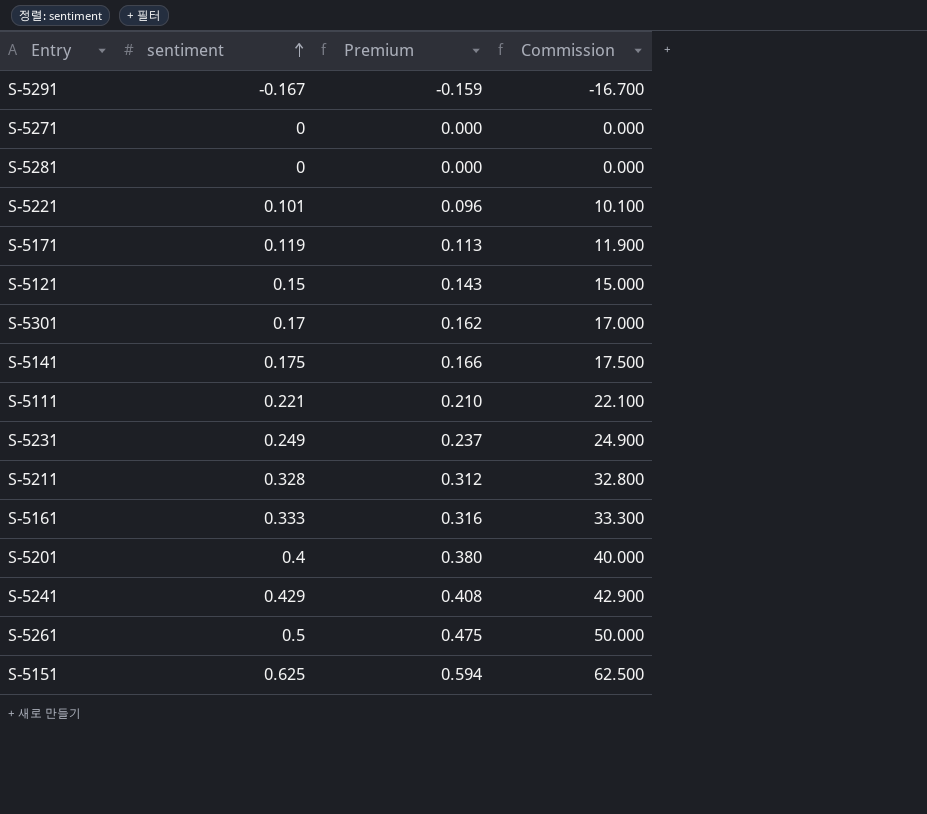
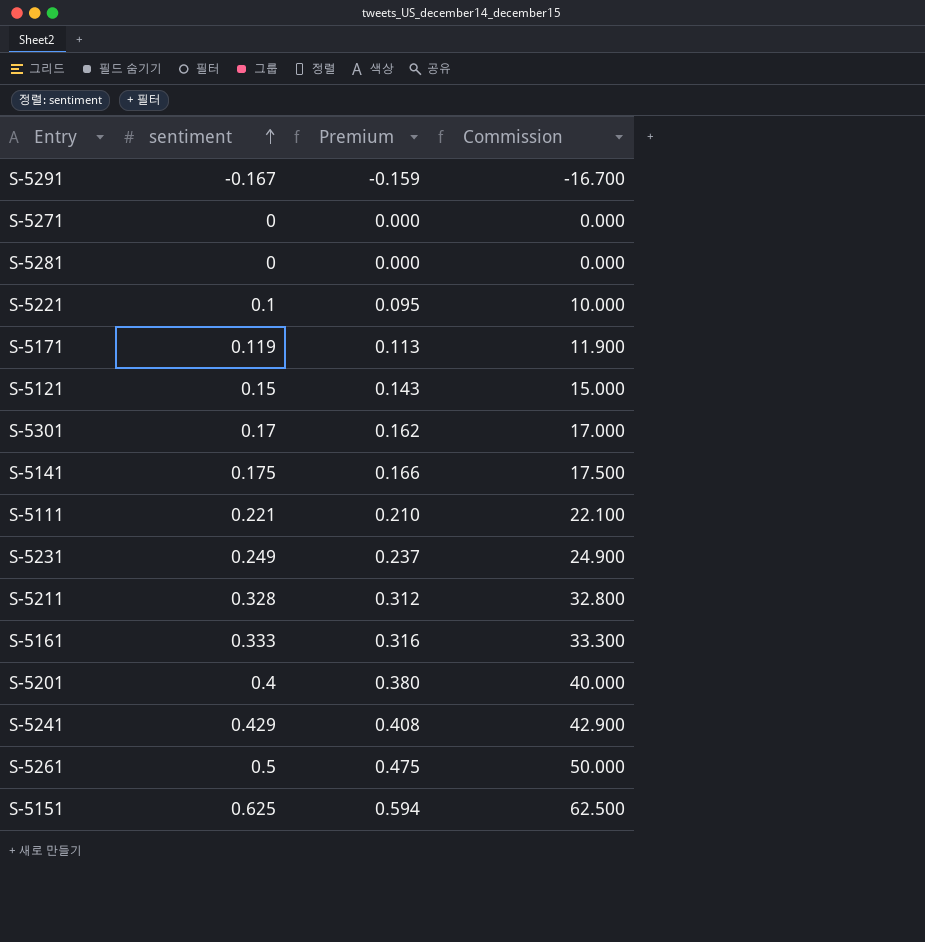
S-5221 | sentiment: 0.101 -> 0.1
S-5221 | Premium: 0.096 -> 0.095
S-5221 | Commission: 10.100 -> 10.000

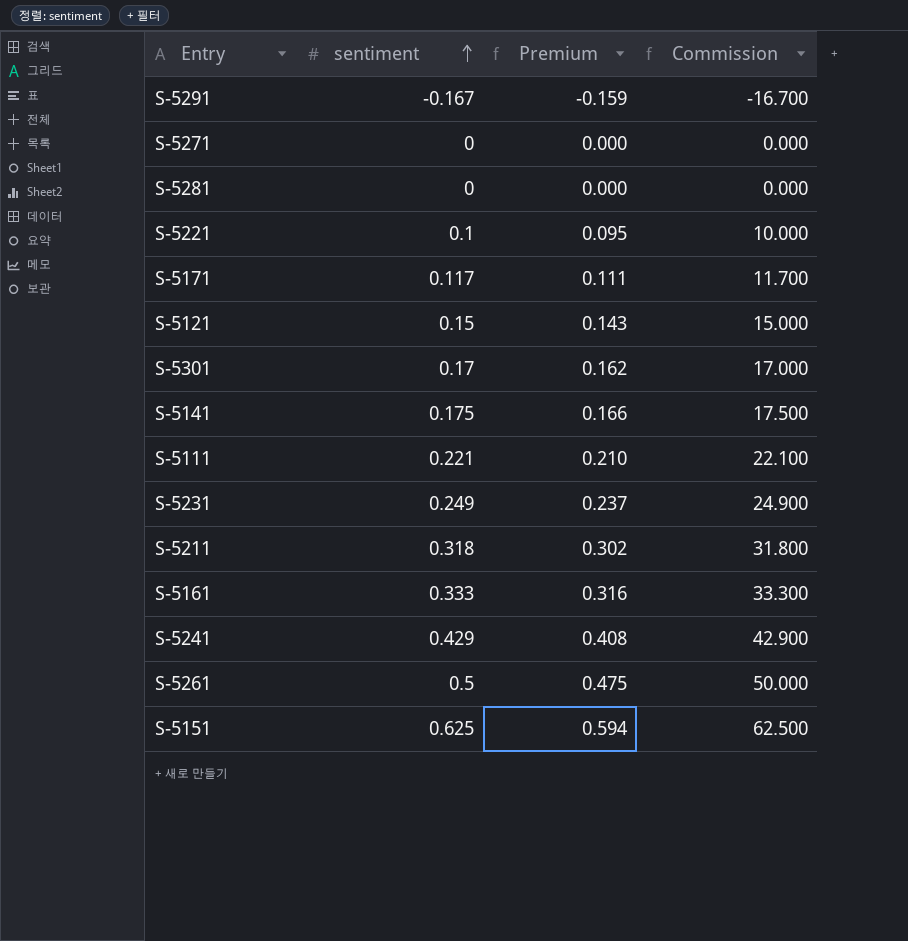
row S-5201: 0.4 | 0.380 | 40.000 -> none
S-5171 | sentiment: 0.119 -> 0.117
S-5171 | Premium: 0.113 -> 0.111
S-5171 | Commission: 11.900 -> 11.700
S-5211 | sentiment: 0.328 -> 0.318
S-5211 | Premium: 0.312 -> 0.302
S-5211 | Commission: 32.800 -> 31.800

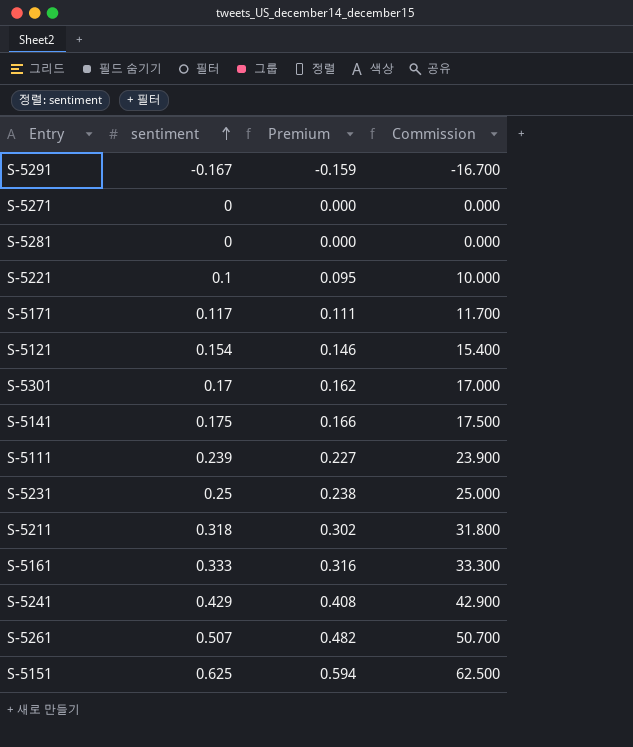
S-5121 | sentiment: 0.15 -> 0.154
S-5121 | Premium: 0.143 -> 0.146
S-5121 | Commission: 15.000 -> 15.400
S-5111 | sentiment: 0.221 -> 0.239
S-5111 | Premium: 0.210 -> 0.227
S-5111 | Commission: 22.100 -> 23.900
S-5231 | sentiment: 0.249 -> 0.25
S-5231 | Premium: 0.237 -> 0.238
S-5231 | Commission: 24.900 -> 25.000
S-5261 | sentiment: 0.5 -> 0.507
S-5261 | Premium: 0.475 -> 0.482
S-5261 | Commission: 50.000 -> 50.700

